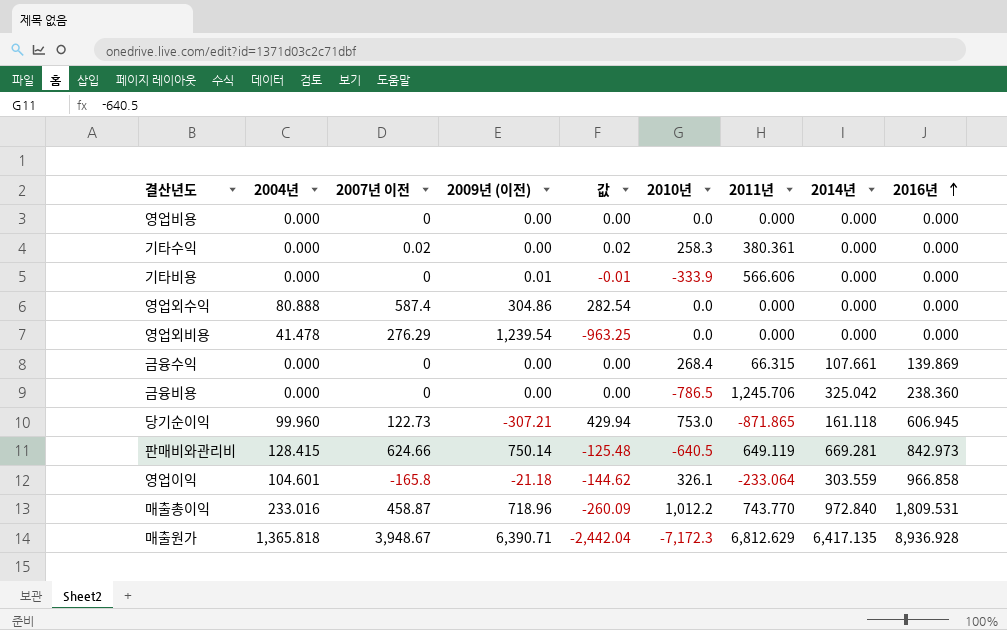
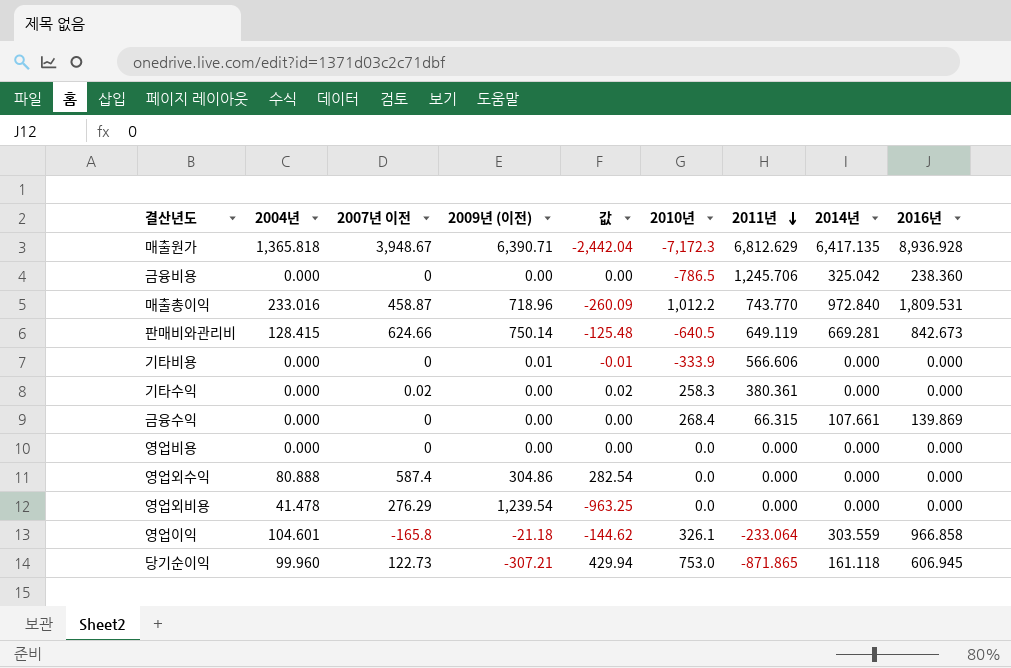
row order: 2016년 ascending -> 2011년 descending
판매비와관리비 | 2016년: 842.973 -> 842.673

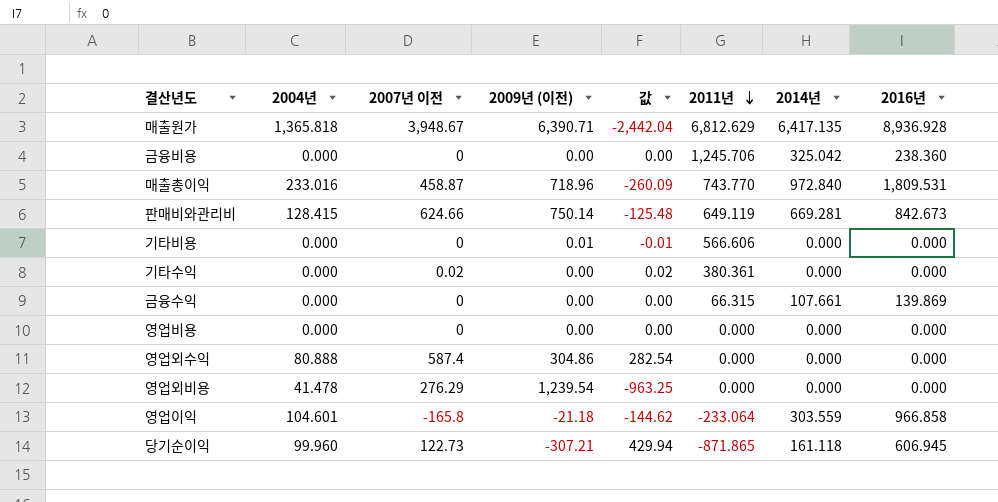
column 2010년 | position: 6 -> none

